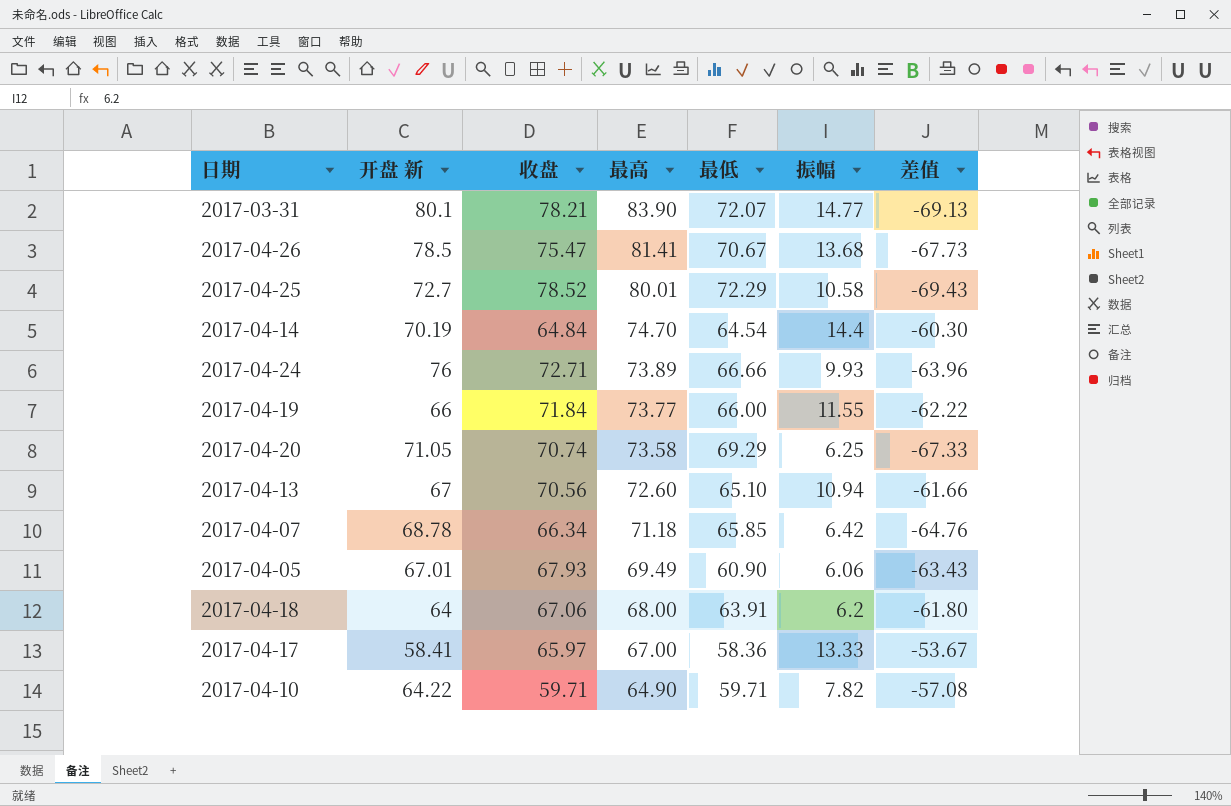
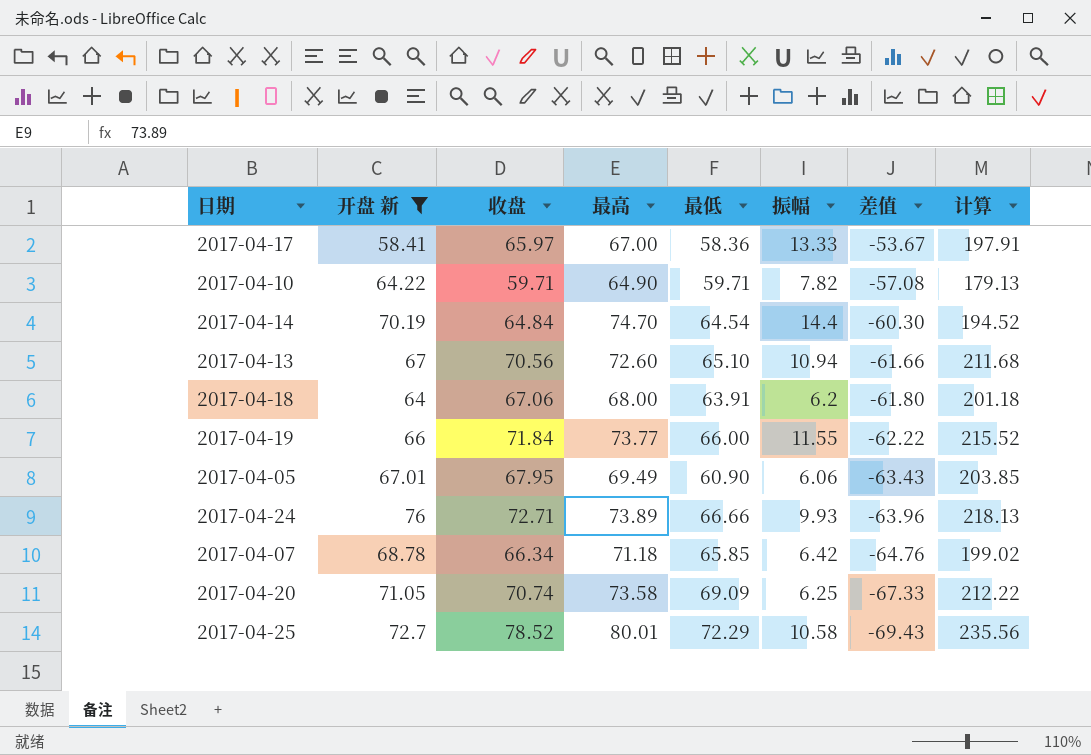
filter: none -> 开盘 新 <= 76
row order: 最高 descending -> 差值 descending
column 计算 | formula: none -> [收盘] * 3
2017-04-05 | 收盘: 67.93 -> 67.95
2017-04-20 | 最低: 69.29 -> 69.09

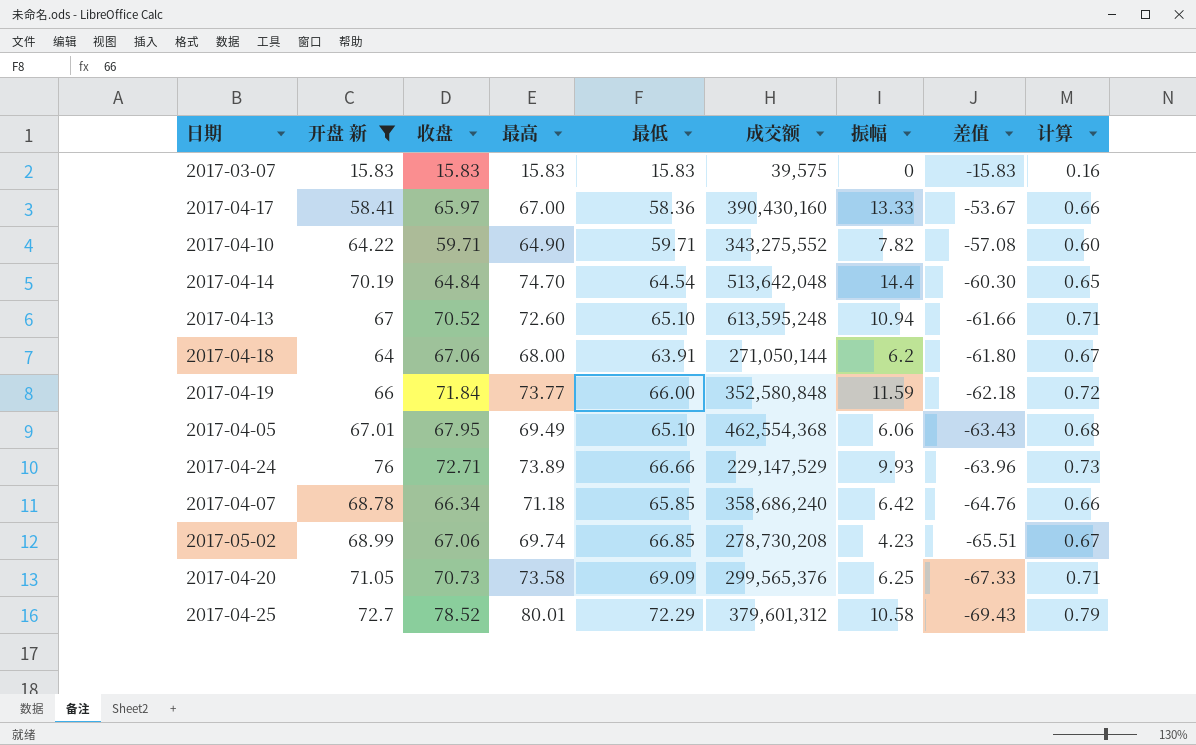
column 成交额 | position: none -> 6
column 计算 | formula: [收盘] * 3 -> [收盘] * 0.01
row 2017-03-07: none -> 15.83 | 15.83 | 15.83 | 15.83 | 39,575 | 0 | -15.83 | 0.16
2017-04-13 | 收盘: 70.56 -> 70.52
2017-04-19 | 振幅: 11.55 -> 11.59
2017-04-19 | 差值: -62.22 -> -62.18
2017-04-05 | 最低: 60.90 -> 65.10
row 2017-05-02: none -> 68.99 | 67.06 | 69.74 | 66.85 | 278,730,208 | 4.23 | -65.51 | 0.67
2017-04-20 | 收盘: 70.74 -> 70.73

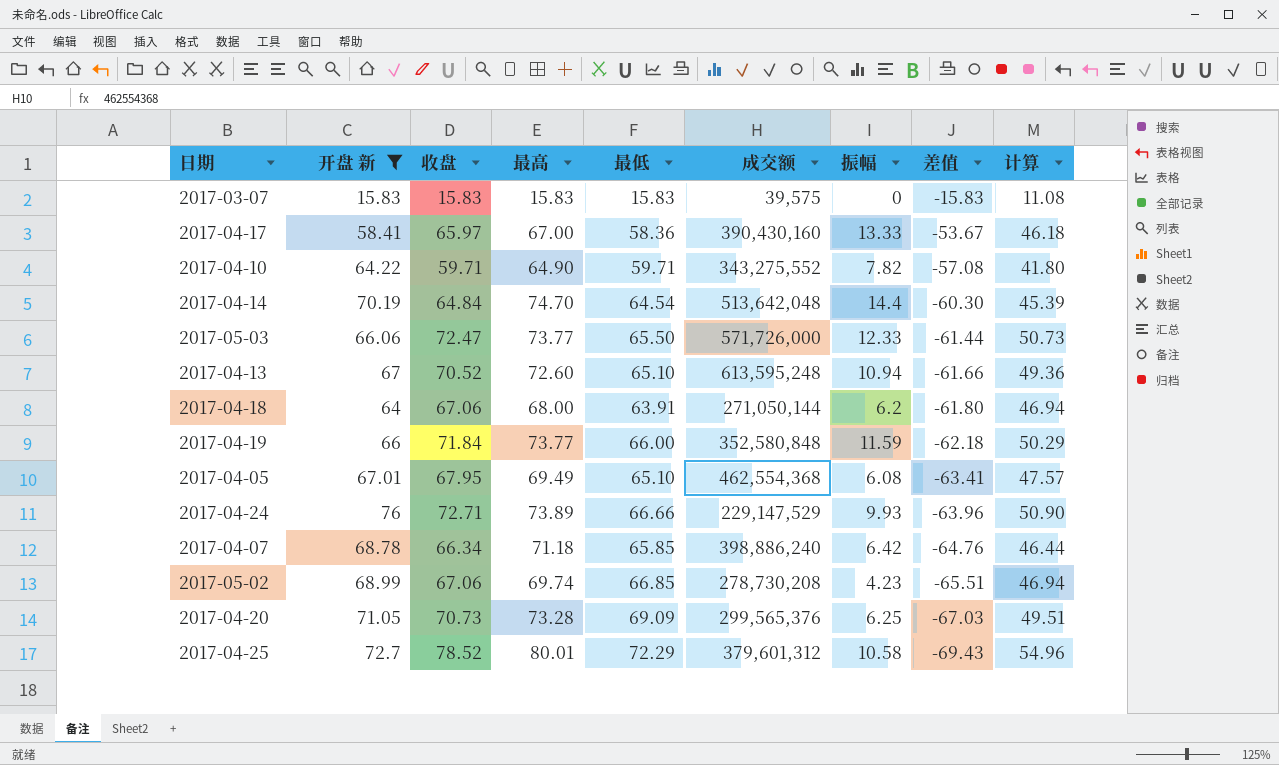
column 计算 | formula: [收盘] * 0.01 -> [收盘] * 0.7
row 2017-05-03: none -> 66.06 | 72.47 | 73.77 | 65.50 | 571,726,000 | 12.33 | -61.44 | 50.73
2017-04-05 | 振幅: 6.06 -> 6.08
2017-04-05 | 差值: -63.43 -> -63.41
2017-04-07 | 成交额: 358,686,240 -> 398,886,240
2017-04-20 | 最高: 73.58 -> 73.28
2017-04-20 | 差值: -67.33 -> -67.03

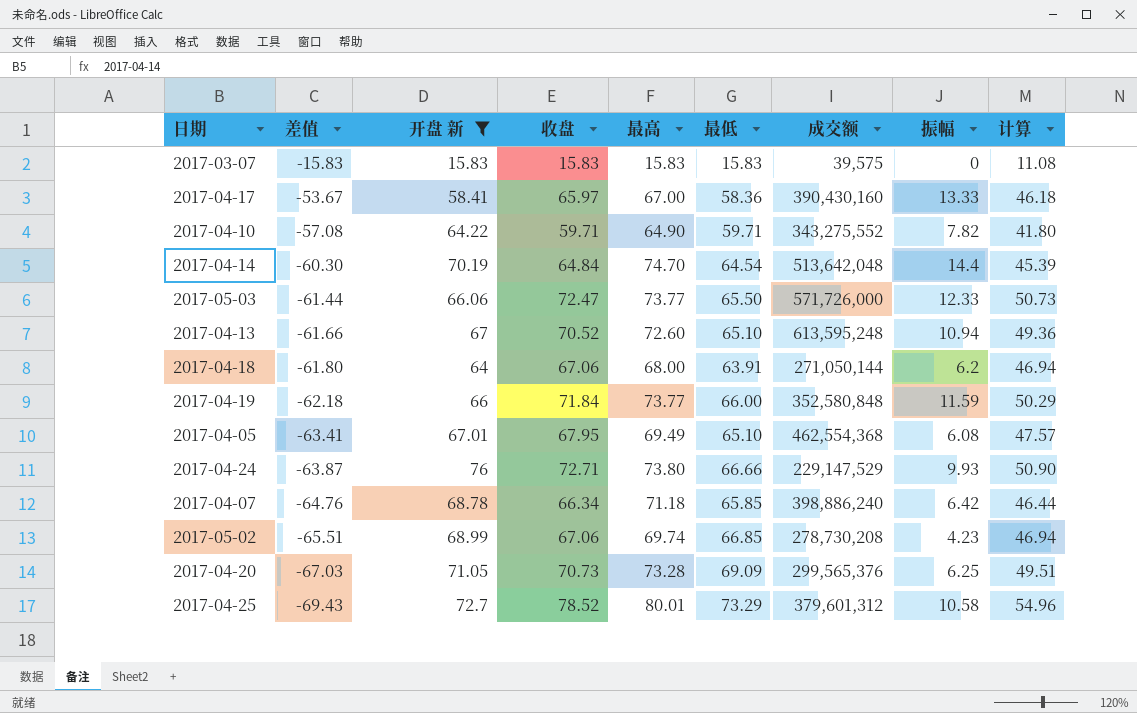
column 差值 | position: 8 -> 2
2017-04-24 | 差值: -63.96 -> -63.87
2017-04-24 | 最高: 73.89 -> 73.80
2017-04-25 | 最低: 72.29 -> 73.29

